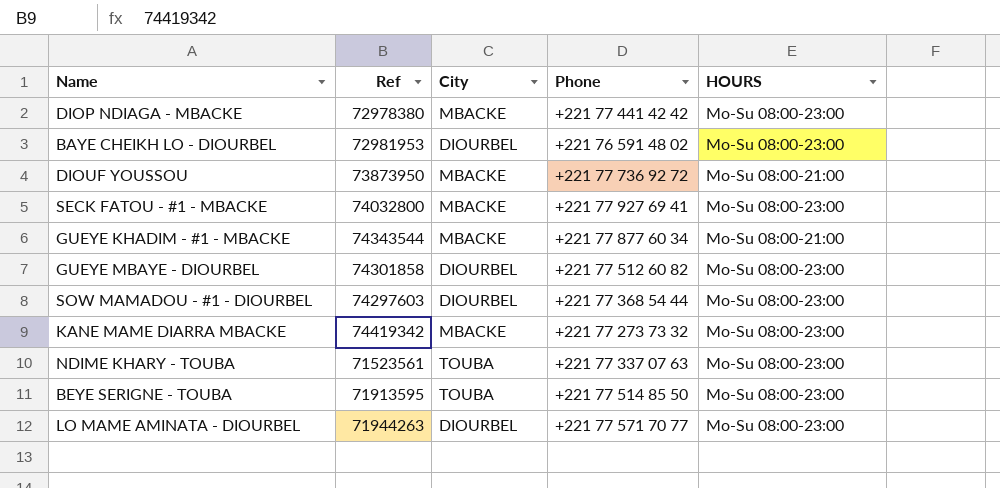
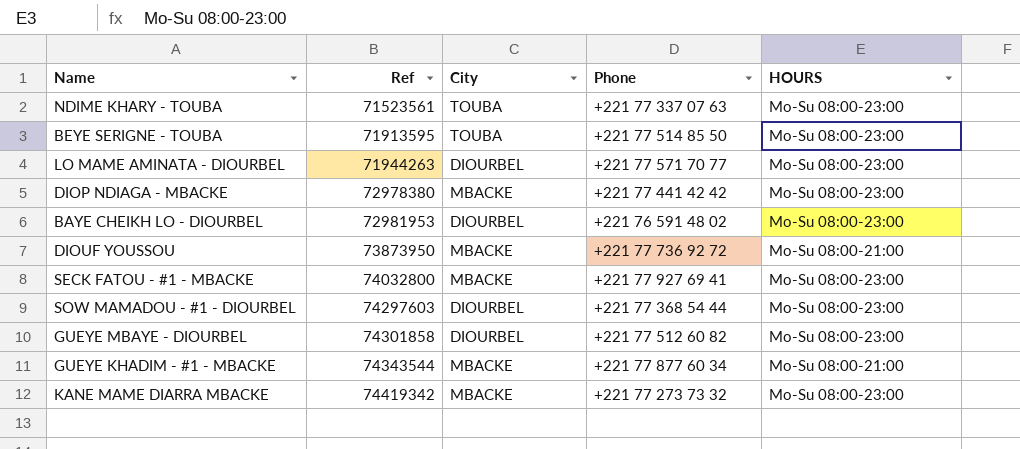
row order: none -> Ref ascending

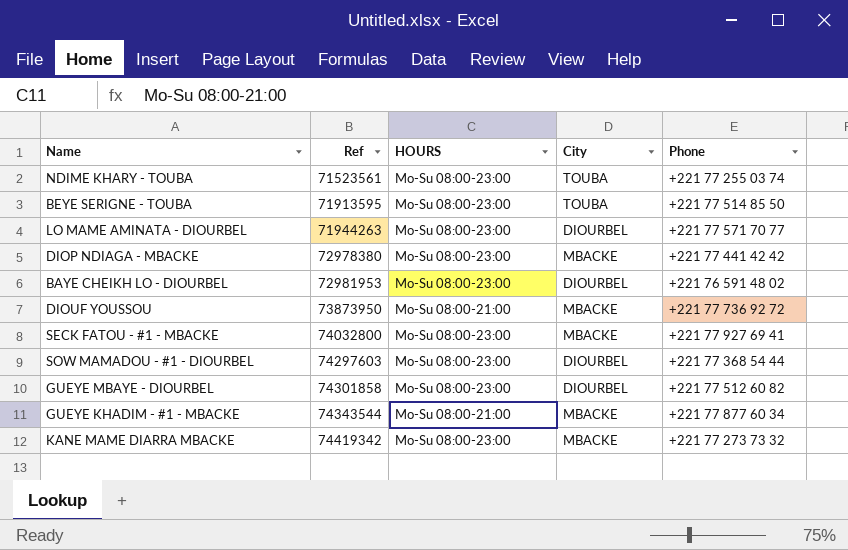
column HOURS | position: 5 -> 3
NDIME KHARY - TOUBA | Phone: +221 77 337 07 63 -> +221 77 255 03 74

